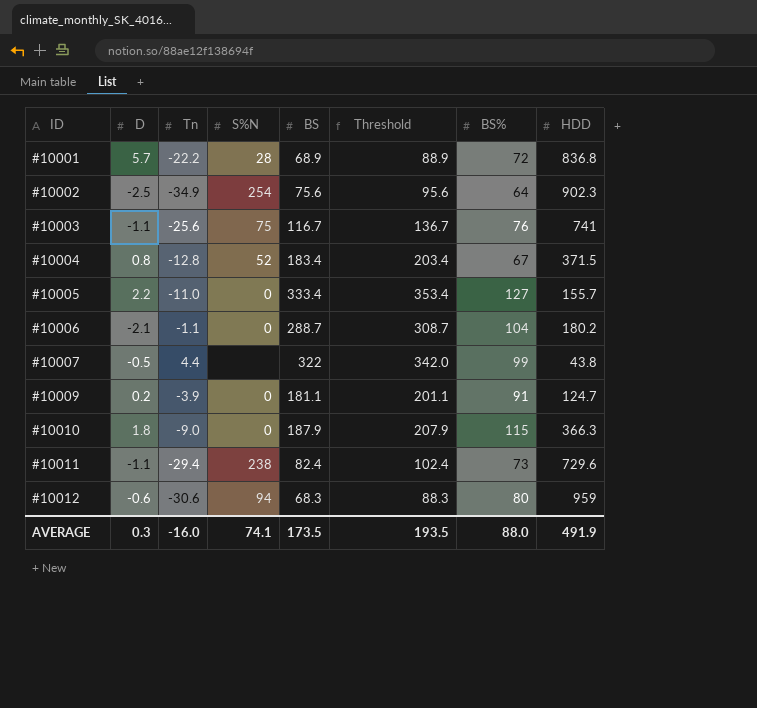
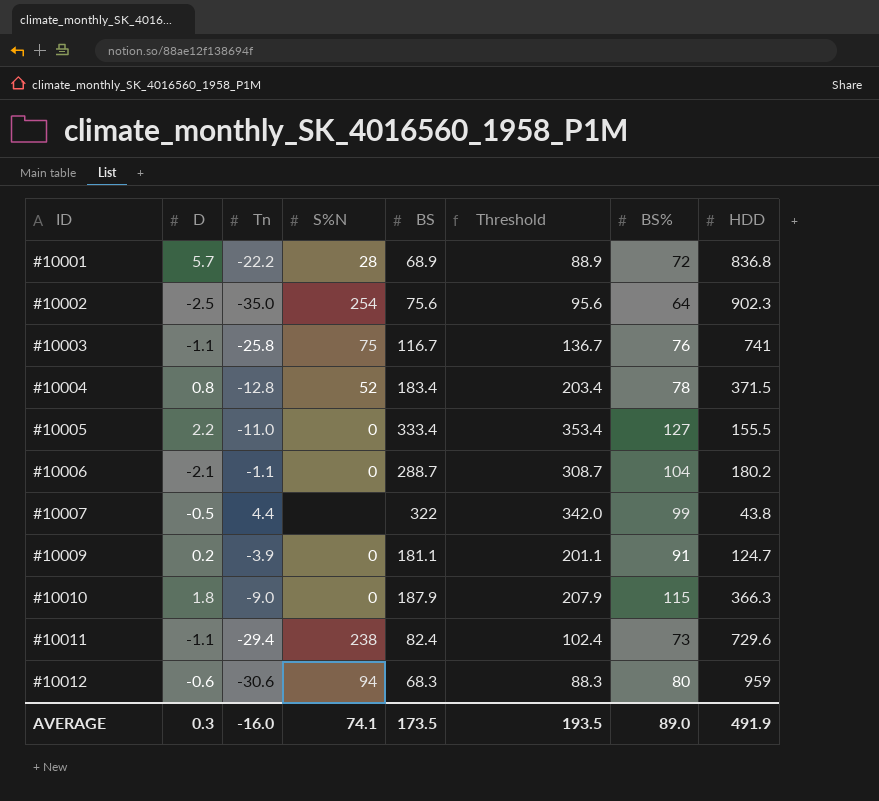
#10002 | Tn: -34.9 -> -35.0
#10003 | Tn: -25.6 -> -25.8
#10004 | BS%: 67 -> 78
#10005 | HDD: 155.7 -> 155.5
AVERAGE | BS%: 88.0 -> 89.0

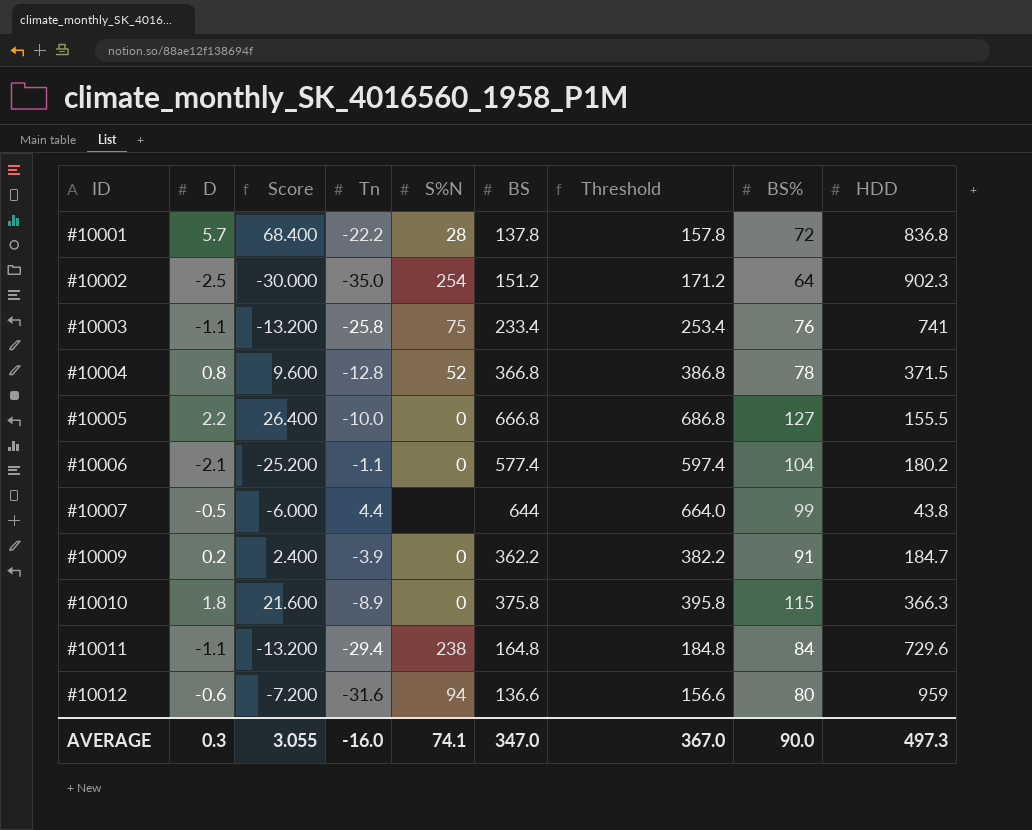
column Score | formula: none -> [D] * 12
#10001 | BS: 68.9 -> 137.8
#10001 | Threshold: 88.9 -> 157.8
#10002 | BS: 75.6 -> 151.2
#10002 | Threshold: 95.6 -> 171.2
#10003 | BS: 116.7 -> 233.4
#10003 | Threshold: 136.7 -> 253.4
#10004 | BS: 183.4 -> 366.8
#10004 | Threshold: 203.4 -> 386.8
#10005 | Tn: -11.0 -> -10.0
#10005 | BS: 333.4 -> 666.8
#10005 | Threshold: 353.4 -> 686.8
#10006 | BS: 288.7 -> 577.4
#10006 | Threshold: 308.7 -> 597.4
#10007 | BS: 322 -> 644
#10007 | Threshold: 342.0 -> 664.0
#10009 | BS: 181.1 -> 362.2
#10009 | Threshold: 201.1 -> 382.2
#10009 | HDD: 124.7 -> 184.7
#10010 | Tn: -9.0 -> -8.9
#10010 | BS: 187.9 -> 375.8
#10010 | Threshold: 207.9 -> 395.8
#10011 | BS: 82.4 -> 164.8
#10011 | Threshold: 102.4 -> 184.8
#10011 | BS%: 73 -> 84
#10012 | Tn: -30.6 -> -31.6
#10012 | BS: 68.3 -> 136.6
#10012 | Threshold: 88.3 -> 156.6
AVERAGE | BS: 173.5 -> 347.0
AVERAGE | Threshold: 193.5 -> 367.0
AVERAGE | BS%: 89.0 -> 90.0
AVERAGE | HDD: 491.9 -> 497.3

